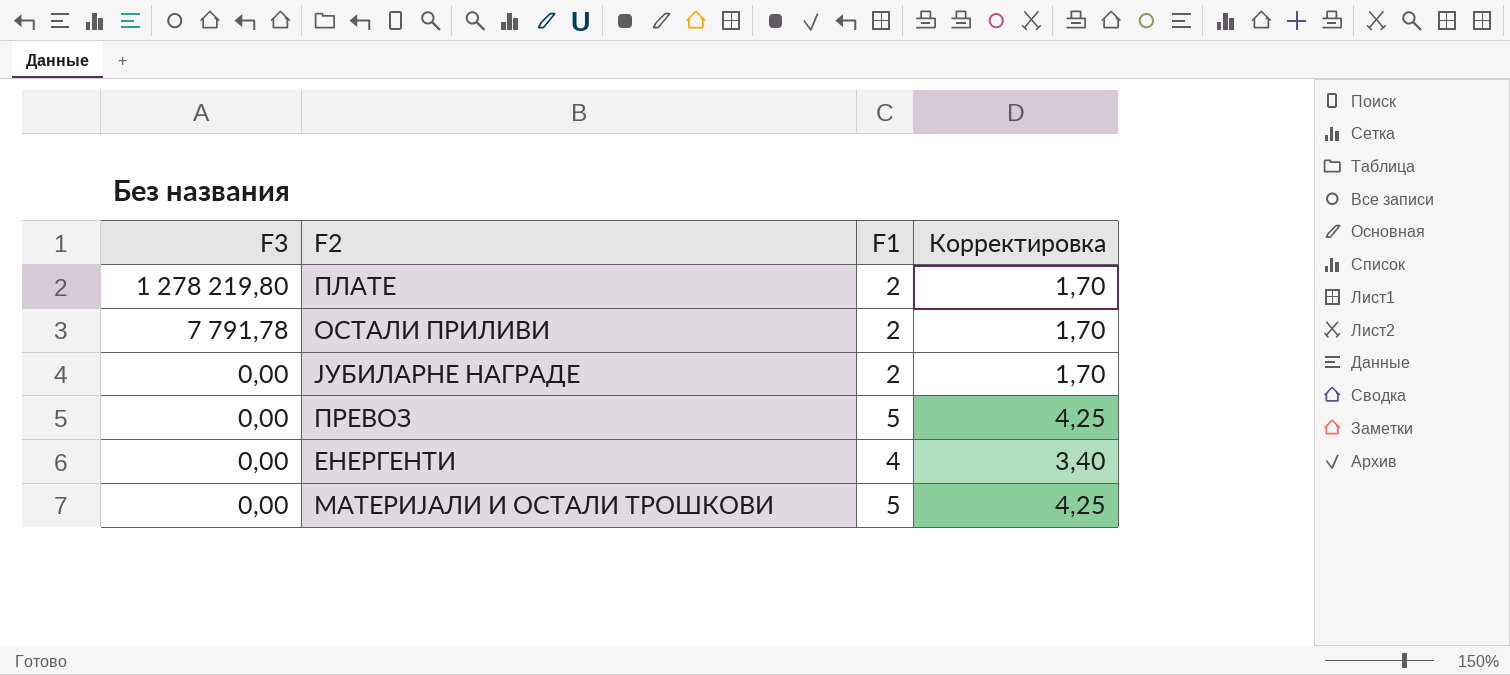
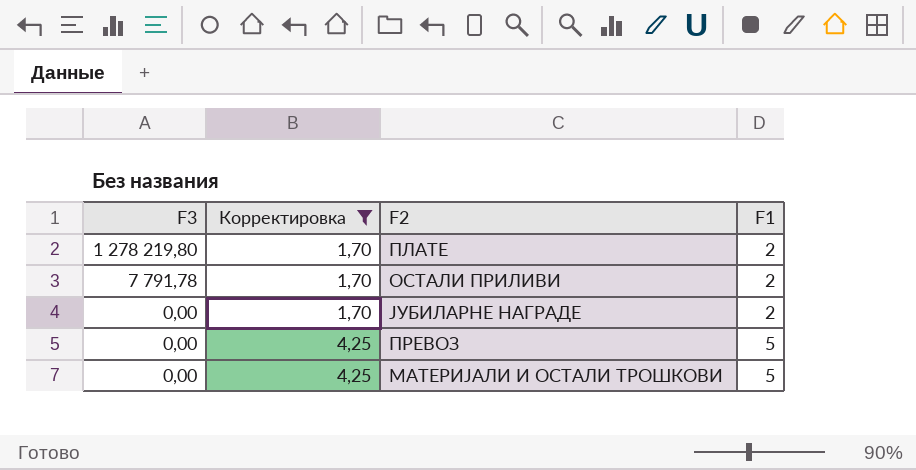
filter: none -> Корректировка != 3,40
column Корректировка | position: 4 -> 2

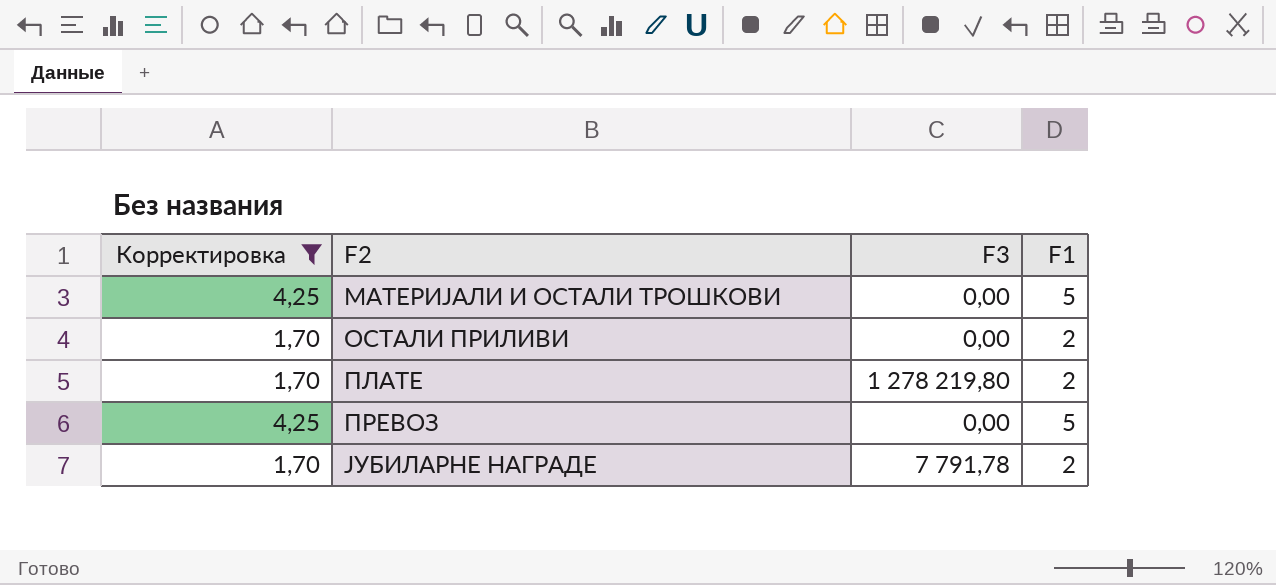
row order: F3 descending -> F2 ascending
column F3 | position: 1 -> 3
ОСТАЛИ ПРИЛИВИ | F3: 7 791,78 -> 0,00
ЈУБИЛАРНЕ НАГРАДЕ | F3: 0,00 -> 7 791,78

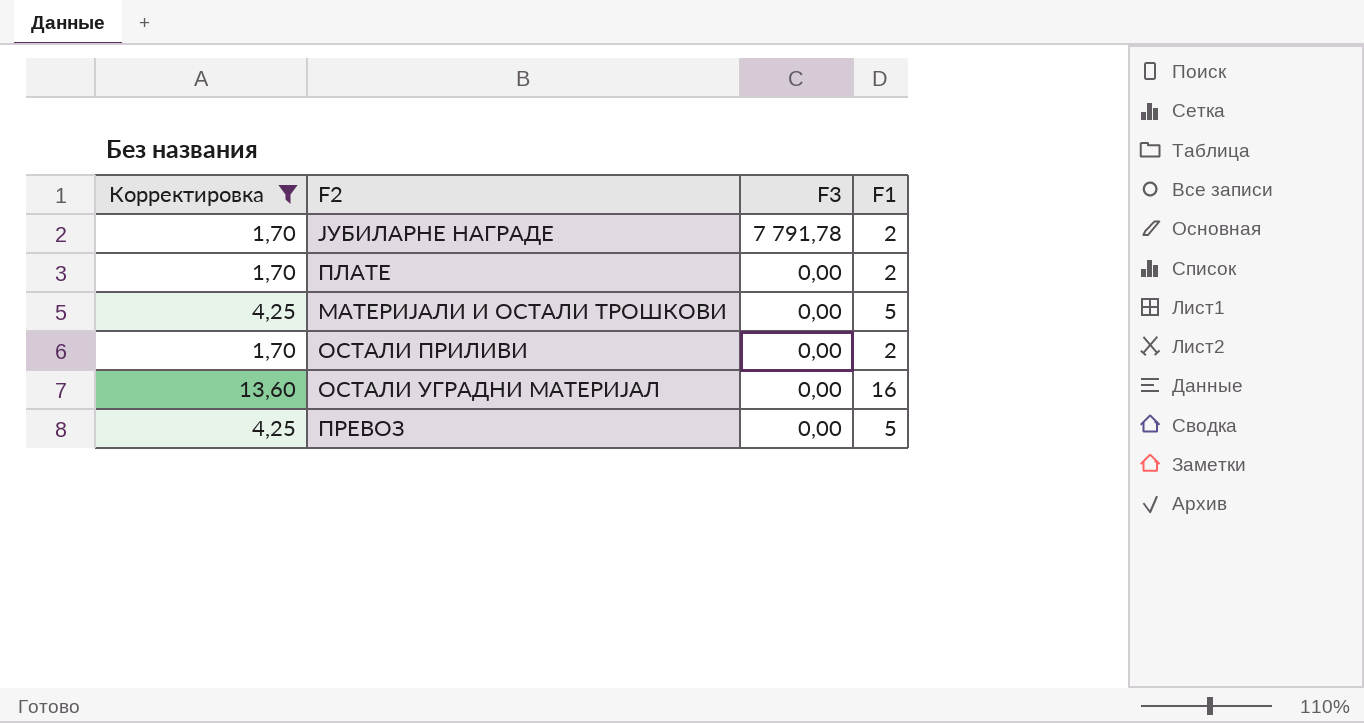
row order: F2 ascending -> F3 descending
ПЛАТЕ | F3: 1 278 219,80 -> 0,00
row ОСТАЛИ УГРАДНИ МАТЕРИЈАЛ: none -> 13,60 | 0,00 | 16

